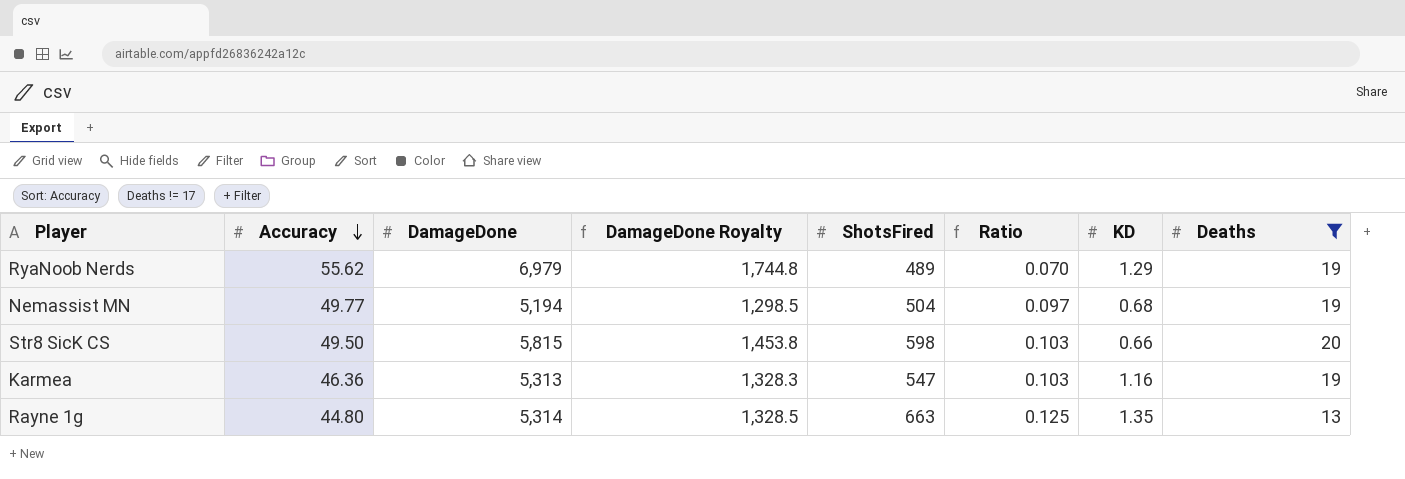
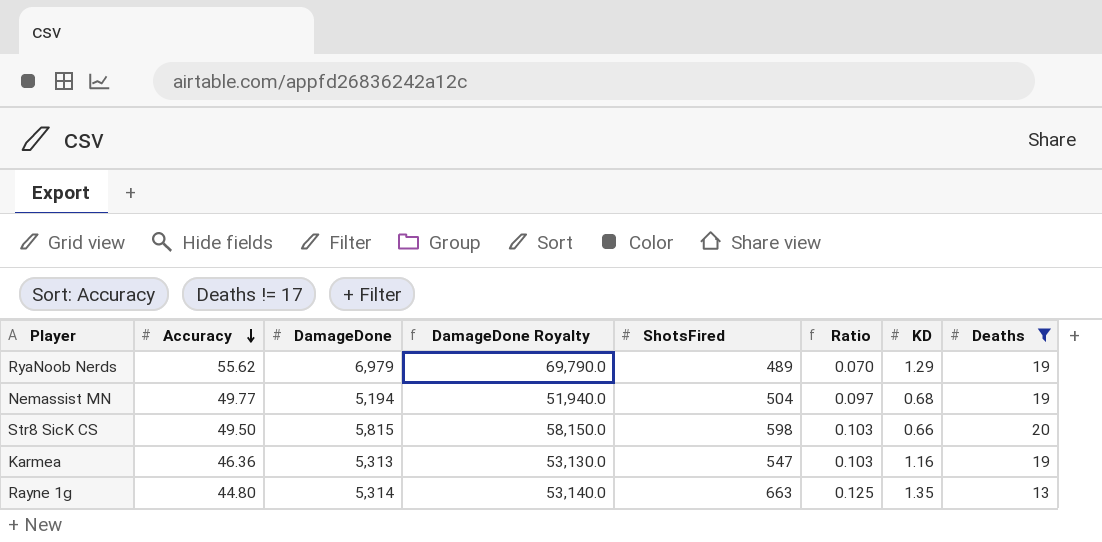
column DamageDone Royalty | formula: [DamageDone] * 0.25 -> [DamageDone] * 10

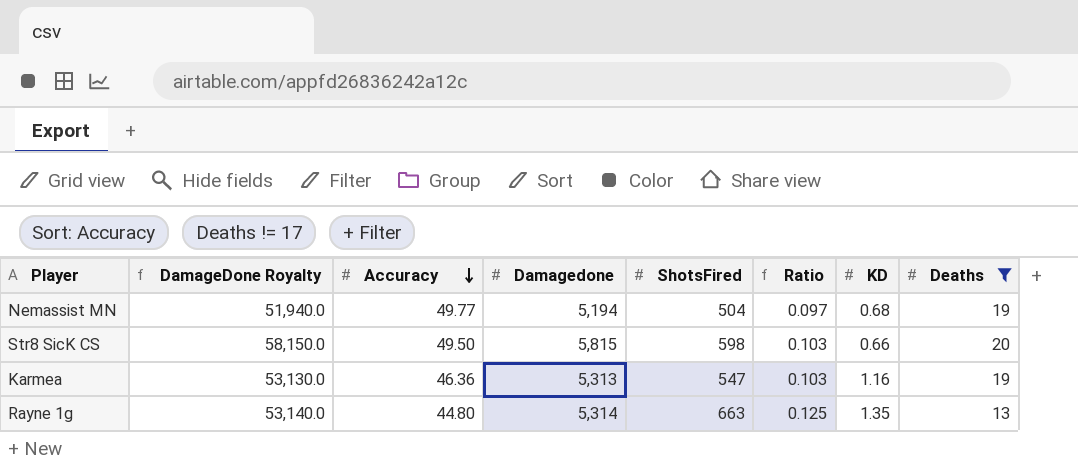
column DamageDone Royalty | position: 4 -> 2
column name: DamageDone -> Damagedone
row RyaNoob Nerds: 55.62 | 6,979 | 69,790.0 | 489 | 0.070 | 1.29 | 19 -> none

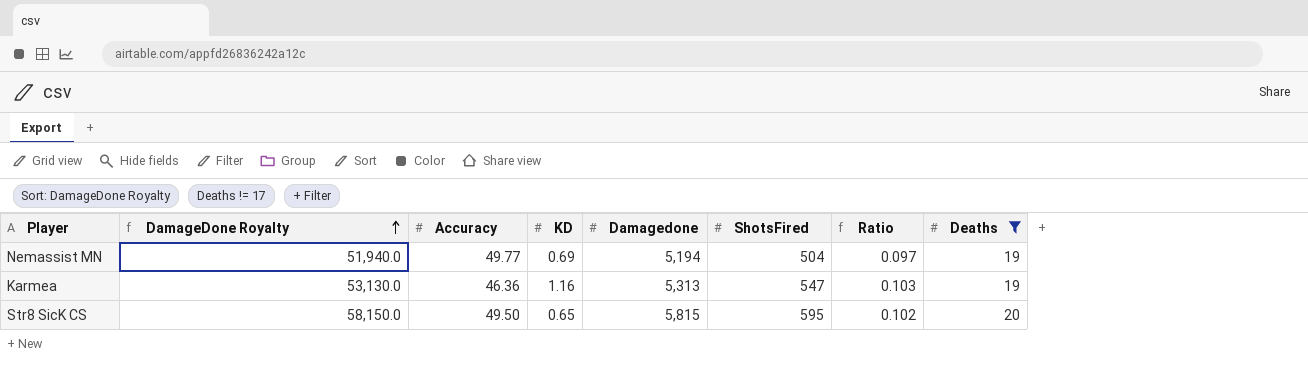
row order: Accuracy descending -> DamageDone Royalty ascending
column KD | position: 7 -> 4
row Rayne 1g: 53,140.0 | 44.80 | 5,314 | 663 | 0.125 | 1.35 | 13 -> none
Nemassist MN | KD: 0.68 -> 0.69
Str8 SicK CS | KD: 0.66 -> 0.65
Str8 SicK CS | ShotsFired: 598 -> 595
Str8 SicK CS | Ratio: 0.103 -> 0.102

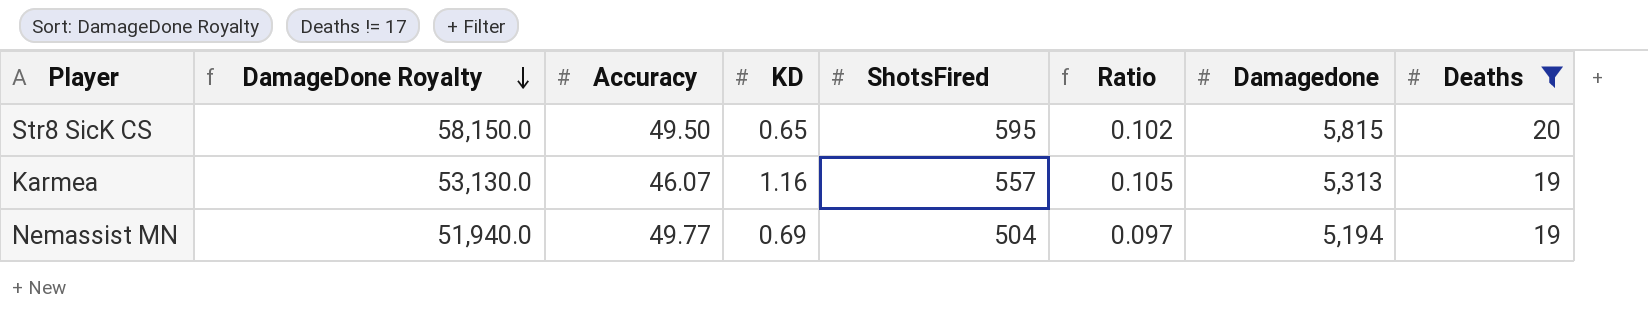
row order: DamageDone Royalty ascending -> DamageDone Royalty descending
column Damagedone | position: 5 -> 7
Karmea | Accuracy: 46.36 -> 46.07
Karmea | ShotsFired: 547 -> 557
Karmea | Ratio: 0.103 -> 0.105

